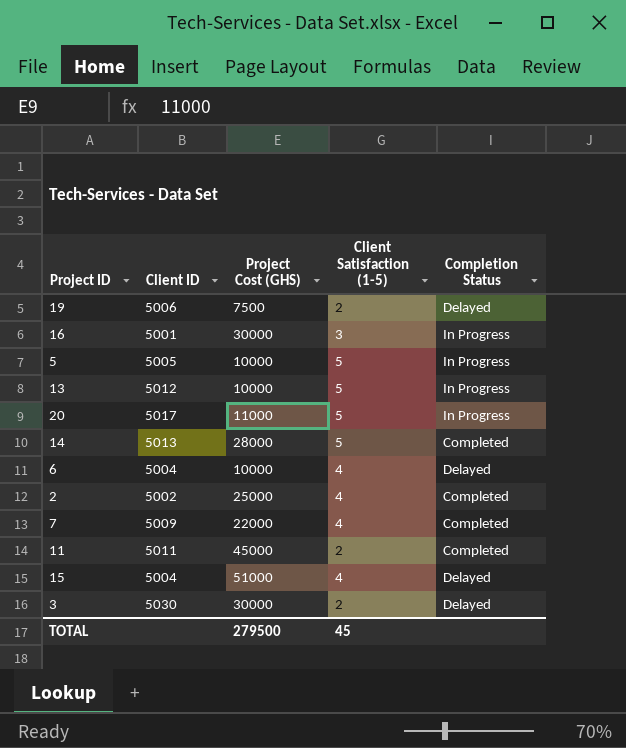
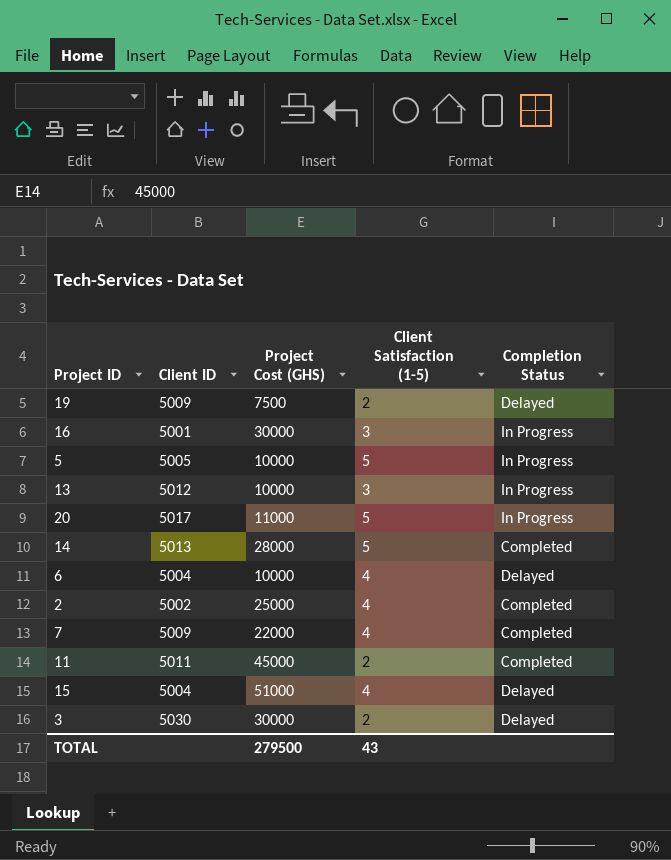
19 | Client ID: 5006 -> 5009
13 | Client Satisfaction (1-5): 5 -> 3
TOTAL | Client Satisfaction (1-5): 45 -> 43

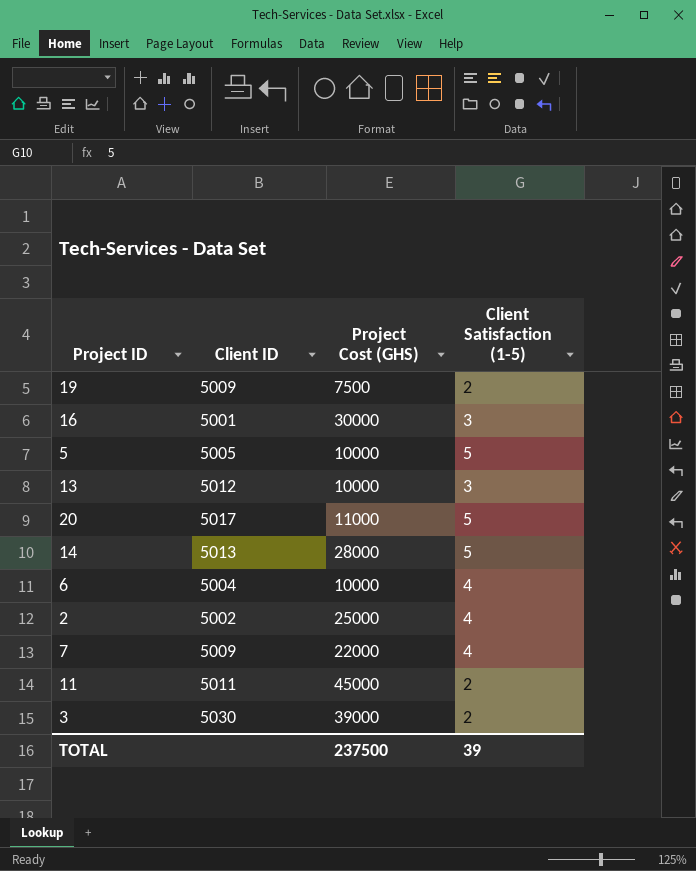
column Completion Status | position: 5 -> none
row 15: 5004 | 51000 | 4 | Delayed -> none
3 | Project Cost (GHS): 30000 -> 39000
TOTAL | Project Cost (GHS): 279500 -> 237500
TOTAL | Client Satisfaction (1-5): 43 -> 39

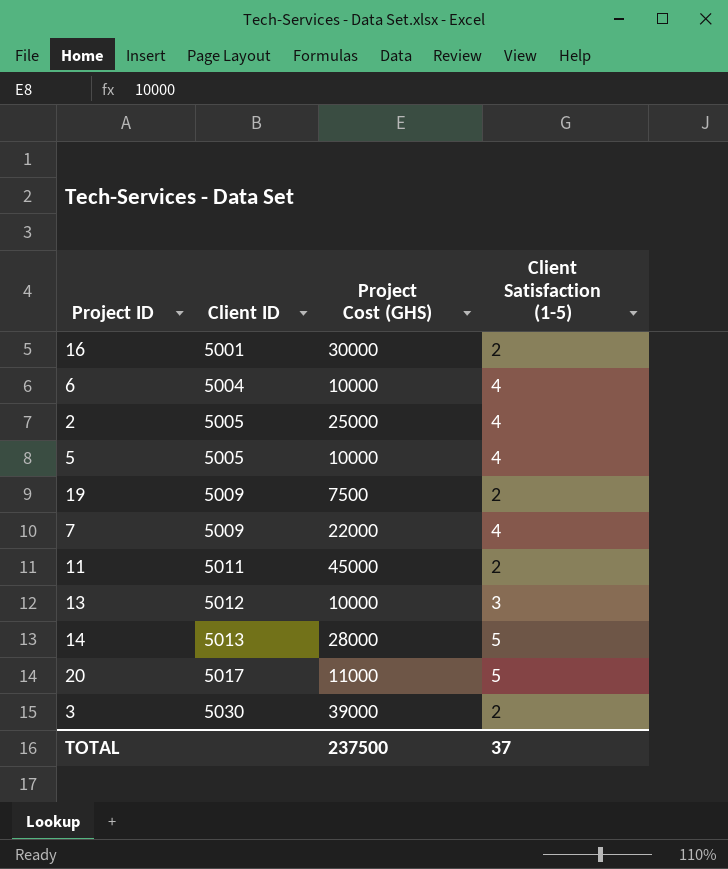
row order: none -> Client ID ascending
16 | Client Satisfaction (1-5): 3 -> 2
2 | Client ID: 5002 -> 5005
5 | Client Satisfaction (1-5): 5 -> 4
TOTAL | Client Satisfaction (1-5): 39 -> 37

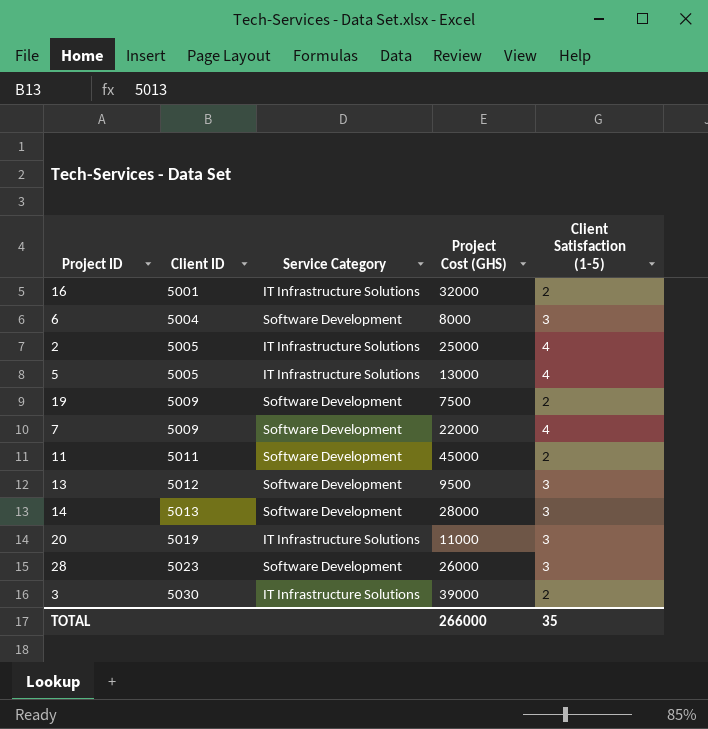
column Service Category | position: none -> 3
16 | Project Cost (GHS): 30000 -> 32000
6 | Project Cost (GHS): 10000 -> 8000
6 | Client Satisfaction (1-5): 4 -> 3
5 | Project Cost (GHS): 10000 -> 13000
13 | Project Cost (GHS): 10000 -> 9500
14 | Client Satisfaction (1-5): 5 -> 3
20 | Client ID: 5017 -> 5019
20 | Client Satisfaction (1-5): 5 -> 3
row 28: none -> 5023 | Software Development | 26000 | 3
TOTAL | Project Cost (GHS): 237500 -> 266000
TOTAL | Client Satisfaction (1-5): 37 -> 35

